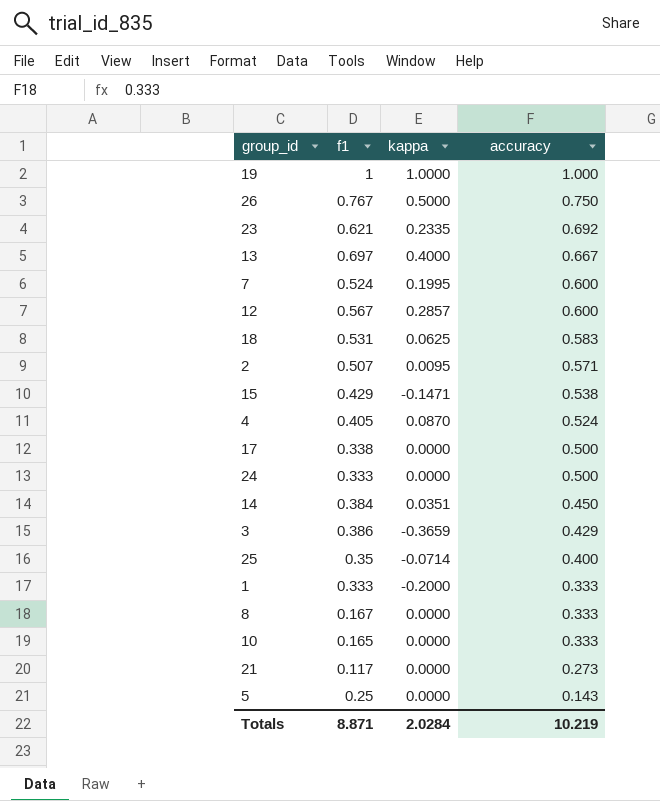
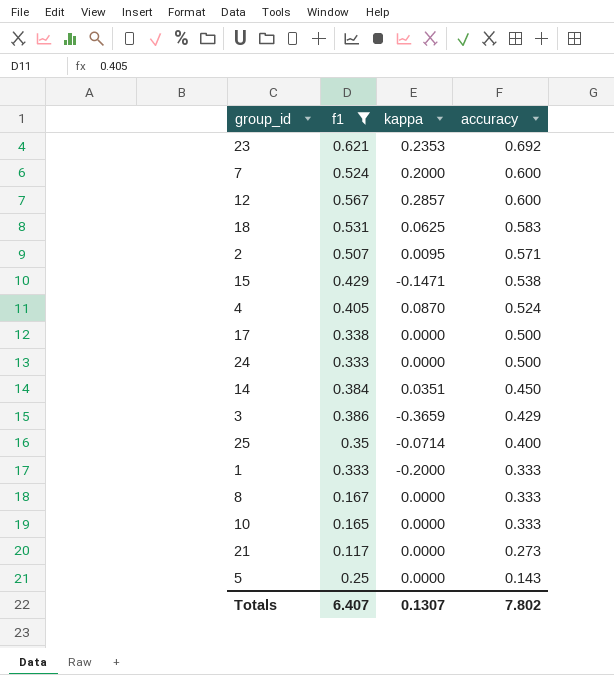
filter: none -> f1 <= 0.621
23 | kappa: 0.2335 -> 0.2353
7 | kappa: 0.1995 -> 0.2000
Totals | f1: 8.871 -> 6.407
Totals | kappa: 2.0284 -> 0.1307
Totals | accuracy: 10.219 -> 7.802

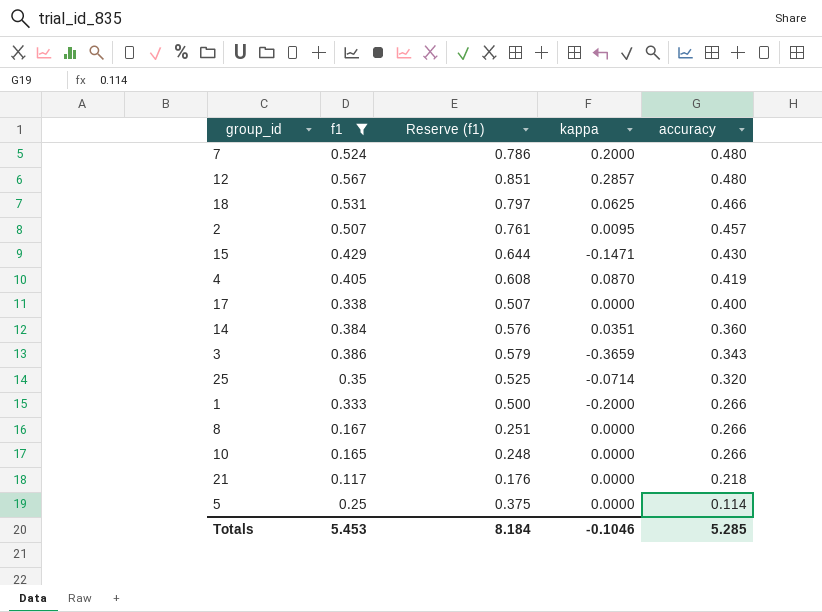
column Reserve (f1) | formula: none -> [f1] * 1.5
row 23: 0.621 | 0.2353 | 0.692 -> none
row 24: 0.333 | 0.0000 | 0.500 -> none
7 | accuracy: 0.600 -> 0.480
12 | accuracy: 0.600 -> 0.480
18 | accuracy: 0.583 -> 0.466
2 | accuracy: 0.571 -> 0.457
15 | accuracy: 0.538 -> 0.430
4 | accuracy: 0.524 -> 0.419
17 | accuracy: 0.500 -> 0.400
14 | accuracy: 0.450 -> 0.360
3 | accuracy: 0.429 -> 0.343
25 | accuracy: 0.400 -> 0.320
1 | accuracy: 0.333 -> 0.266
8 | accuracy: 0.333 -> 0.266
10 | accuracy: 0.333 -> 0.266
21 | accuracy: 0.273 -> 0.218
5 | accuracy: 0.143 -> 0.114
Totals | f1: 6.407 -> 5.453
Totals | kappa: 0.1307 -> -0.1046
Totals | accuracy: 7.802 -> 5.285

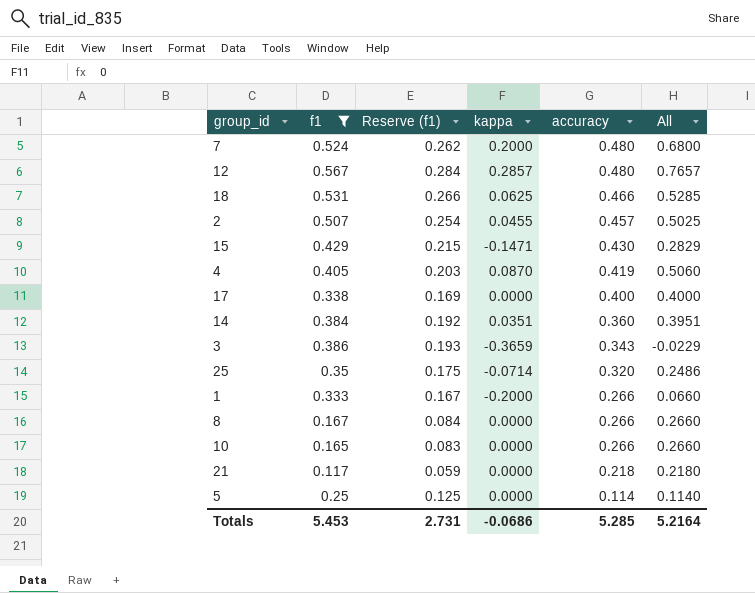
column Reserve (f1) | formula: [f1] * 1.5 -> [f1] * 0.5
column All | formula: none -> [kappa] + [accuracy]
2 | kappa: 0.0095 -> 0.0455
Totals | Reserve (f1): 8.184 -> 2.731
Totals | kappa: -0.1046 -> -0.0686

